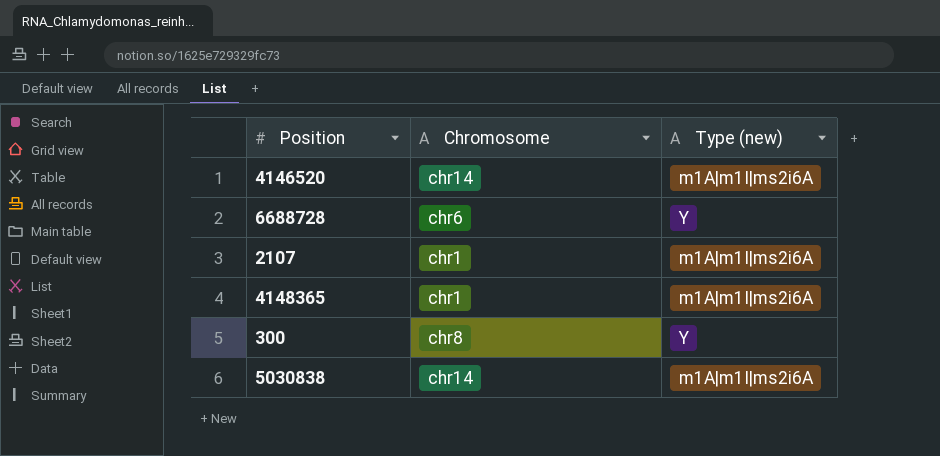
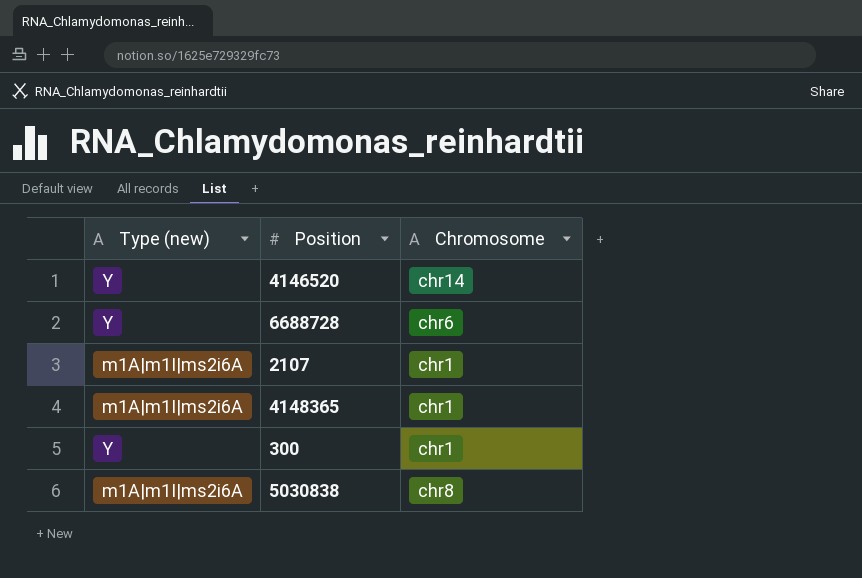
column Type (new) | position: 3 -> 1
4146520 | Type (new): m1A|m1I|ms2i6A -> Y
300 | Chromosome: chr8 -> chr1
5030838 | Chromosome: chr14 -> chr8

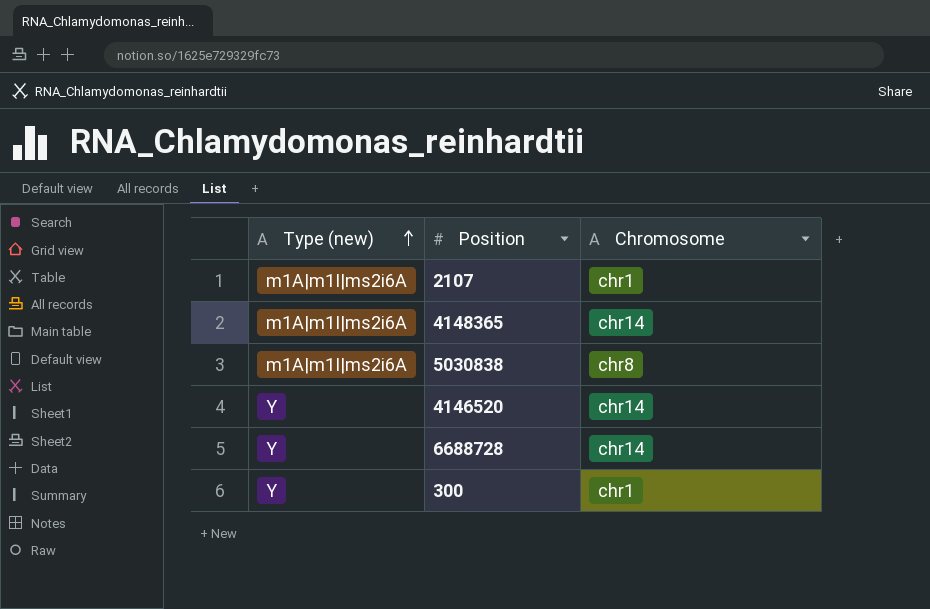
row order: none -> Type (new) ascending
4148365 | Chromosome: chr1 -> chr14
6688728 | Chromosome: chr6 -> chr14

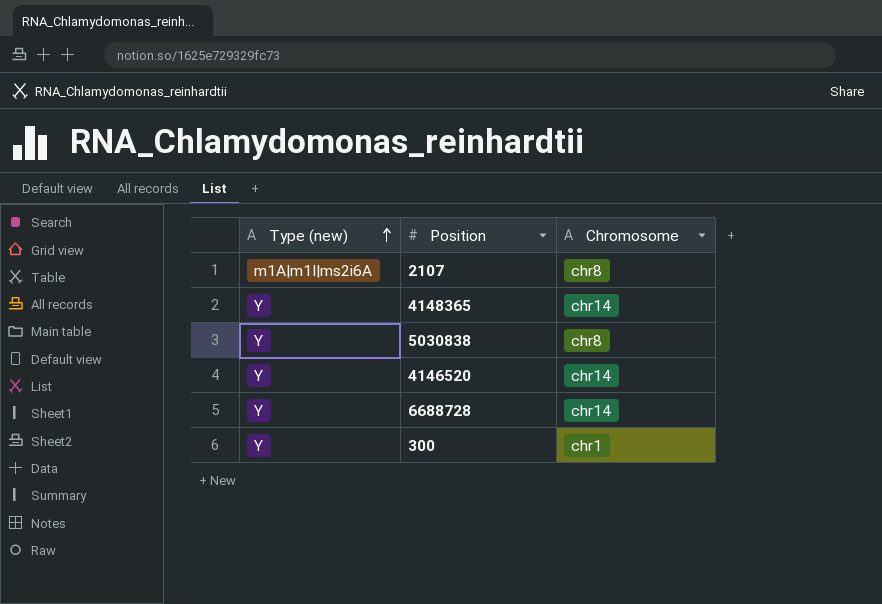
2107 | Chromosome: chr1 -> chr8
4148365 | Type (new): m1A|m1I|ms2i6A -> Y
5030838 | Type (new): m1A|m1I|ms2i6A -> Y

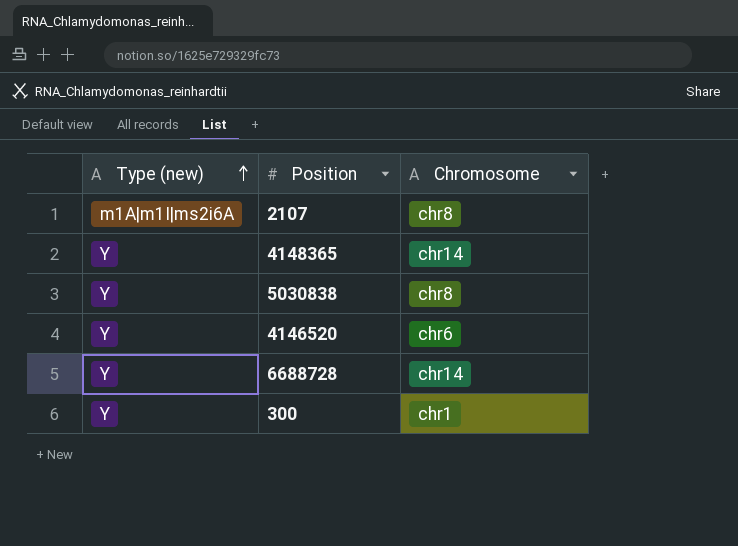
4146520 | Chromosome: chr14 -> chr6

